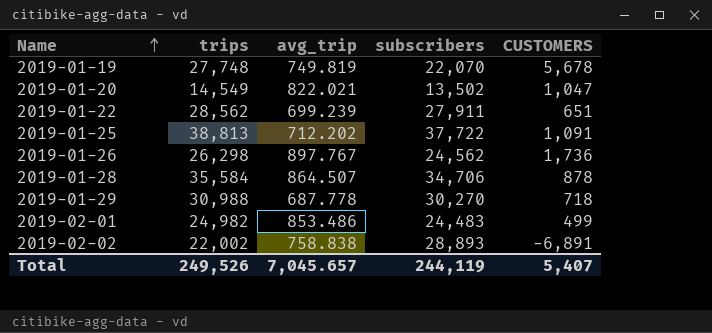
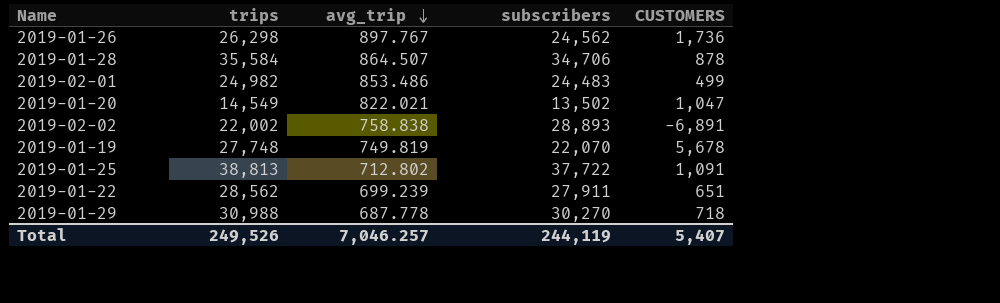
row order: Name ascending -> avg_trip descending
2019-01-25 | avg_trip: 712.202 -> 712.802
Total | avg_trip: 7,045.657 -> 7,046.257

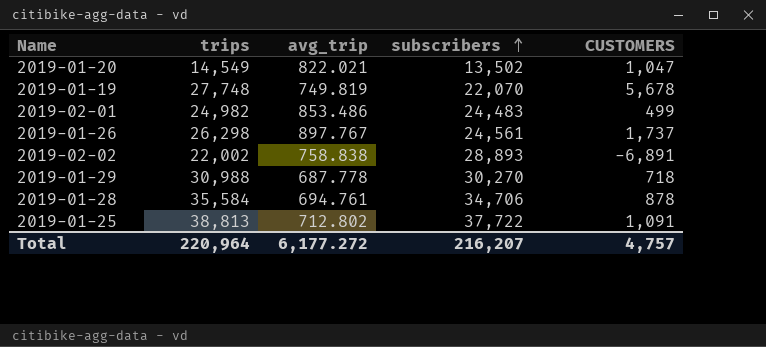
row order: avg_trip descending -> subscribers ascending
row 2019-01-22: 28,562 | 699.239 | 27,911 | 651 -> none
2019-01-26 | subscribers: 24,562 -> 24,561
2019-01-26 | CUSTOMERS: 1,736 -> 1,737
2019-01-28 | avg_trip: 864.507 -> 694.761
Total | trips: 249,526 -> 220,964
Total | avg_trip: 7,046.257 -> 6,177.272
Total | subscribers: 244,119 -> 216,207
Total | CUSTOMERS: 5,407 -> 4,757

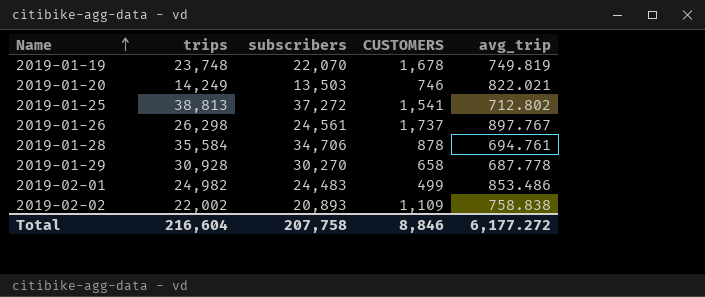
row order: subscribers ascending -> Name ascending
column avg_trip | position: 3 -> 5
2019-01-19 | trips: 27,748 -> 23,748
2019-01-19 | CUSTOMERS: 5,678 -> 1,678
2019-01-20 | trips: 14,549 -> 14,249
2019-01-20 | subscribers: 13,502 -> 13,503
2019-01-20 | CUSTOMERS: 1,047 -> 746
2019-01-25 | subscribers: 37,722 -> 37,272
2019-01-25 | CUSTOMERS: 1,091 -> 1,541
2019-01-29 | trips: 30,988 -> 30,928
2019-01-29 | CUSTOMERS: 718 -> 658
2019-02-02 | subscribers: 28,893 -> 20,893
2019-02-02 | CUSTOMERS: -6,891 -> 1,109
Total | trips: 220,964 -> 216,604
Total | subscribers: 216,207 -> 207,758
Total | CUSTOMERS: 4,757 -> 8,846

